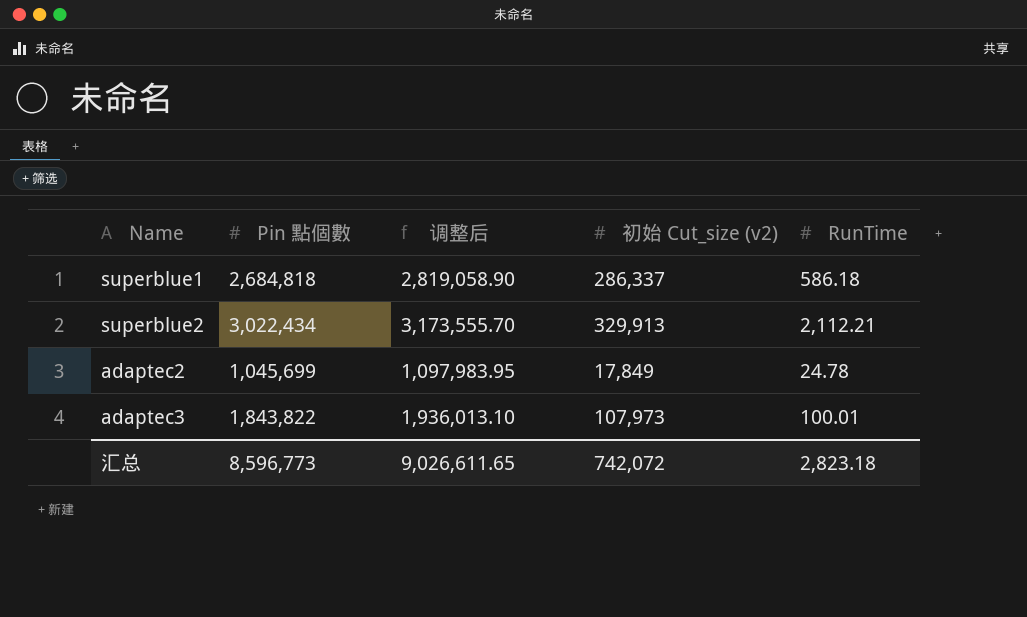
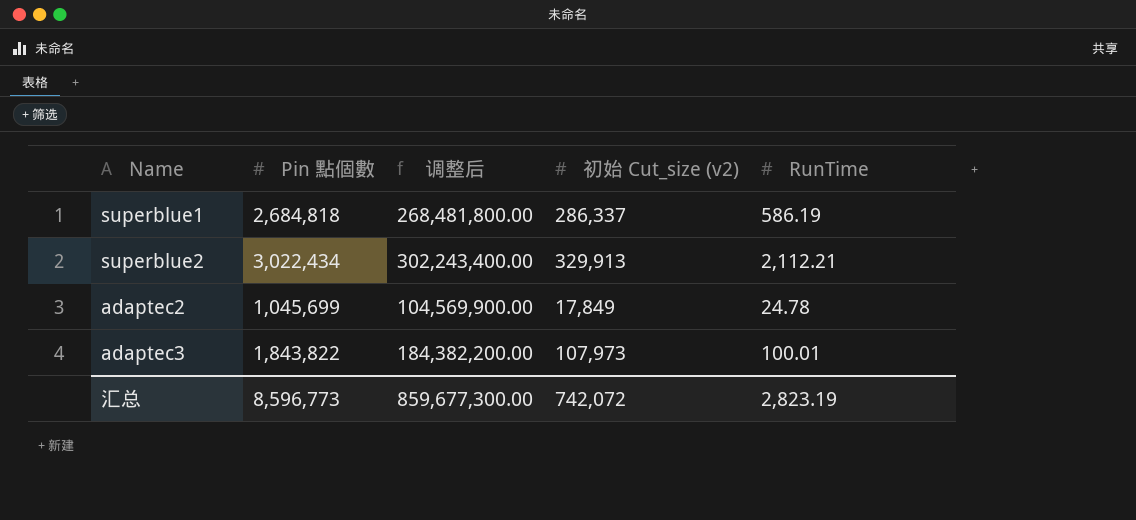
column 调整后 | formula: [Pin 點個數] * 1.05 -> [Pin 點個數] * 100
superblue1 | RunTime: 586.18 -> 586.19
汇总 | 调整后: 9,026,611.65 -> 859,677,300.00
汇总 | RunTime: 2,823.18 -> 2,823.19

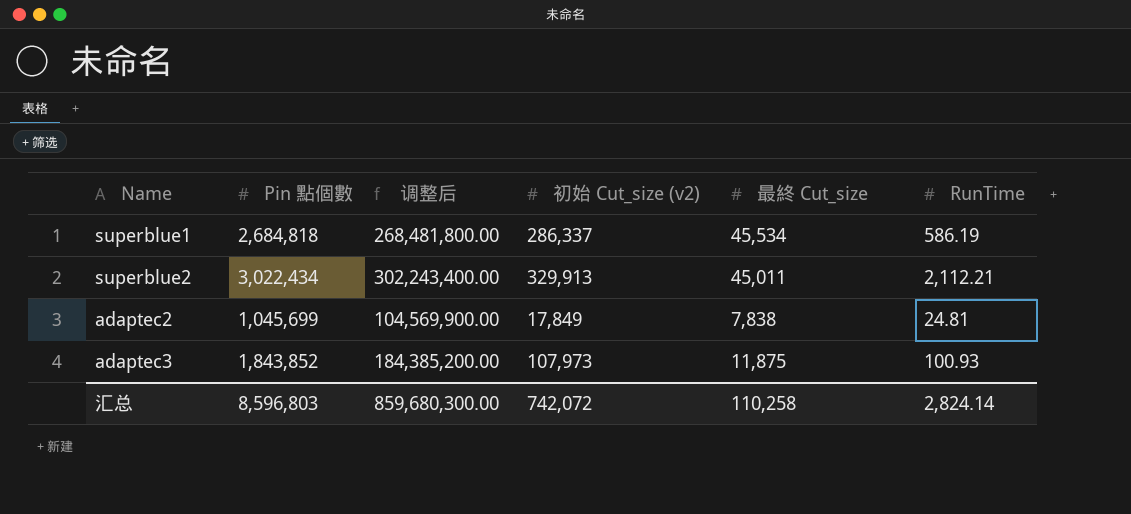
column 最終 Cut_size | position: none -> 5
adaptec2 | RunTime: 24.78 -> 24.81
adaptec3 | Pin 點個數: 1,843,822 -> 1,843,852
adaptec3 | 调整后: 184,382,200.00 -> 184,385,200.00
adaptec3 | RunTime: 100.01 -> 100.93
汇总 | Pin 點個數: 8,596,773 -> 8,596,803
汇总 | 调整后: 859,677,300.00 -> 859,680,300.00
汇总 | RunTime: 2,823.19 -> 2,824.14

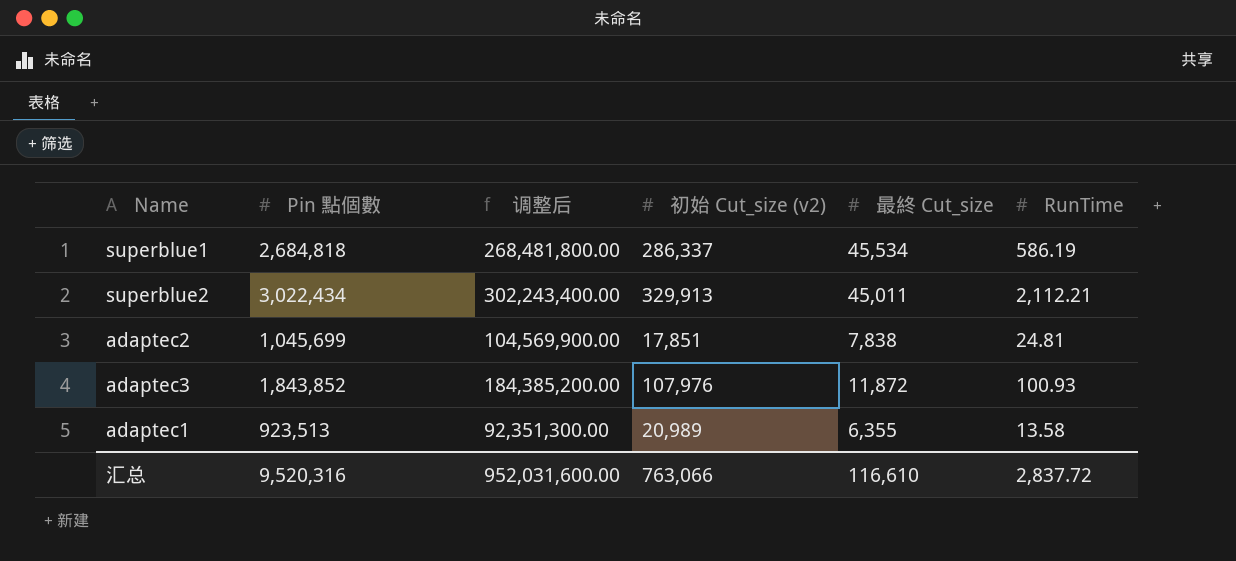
adaptec2 | 初始 Cut_size (v2): 17,849 -> 17,851
adaptec3 | 初始 Cut_size (v2): 107,973 -> 107,976
adaptec3 | 最終 Cut_size: 11,875 -> 11,872
row adaptec1: none -> 923,513 | 92,351,300.00 | 20,989 | 6,355 | 13.58
汇总 | Pin 點個數: 8,596,803 -> 9,520,316
汇总 | 调整后: 859,680,300.00 -> 952,031,600.00
汇总 | 初始 Cut_size (v2): 742,072 -> 763,066
汇总 | 最終 Cut_size: 110,258 -> 116,610
汇总 | RunTime: 2,824.14 -> 2,837.72

